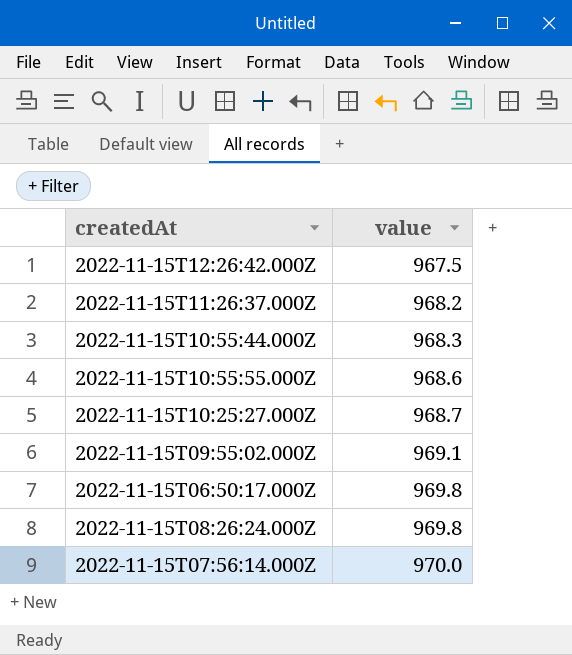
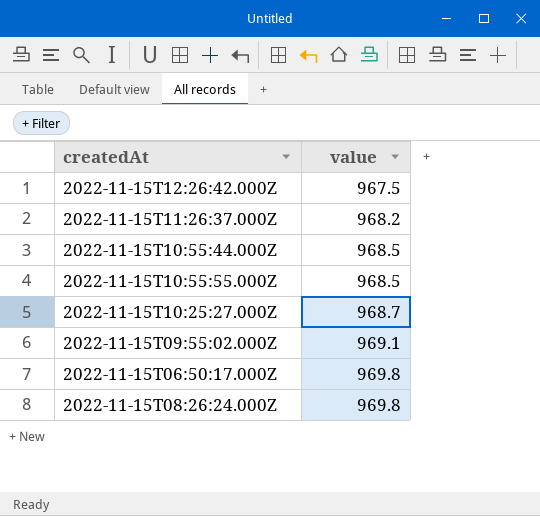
row 2022-11-15T07:56:14.000Z: 970.0 -> none
2022-11-15T10:55:44.000Z | value: 968.3 -> 968.5
2022-11-15T10:55:55.000Z | value: 968.6 -> 968.5

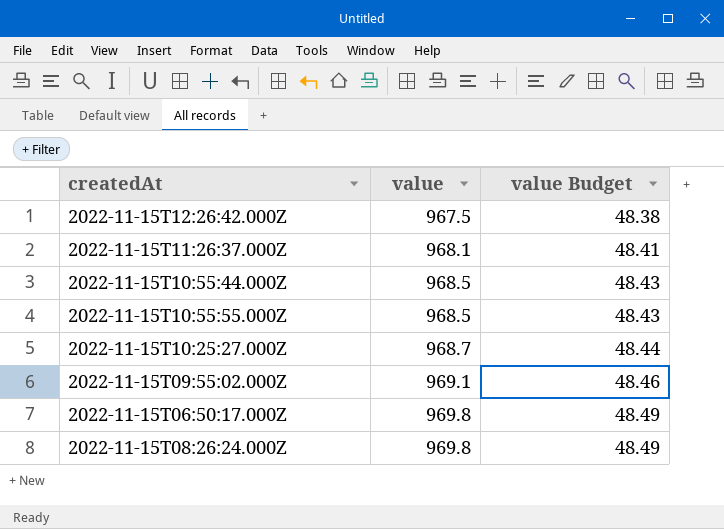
column value Budget | formula: none -> [value] * 0.05
2022-11-15T11:26:37.000Z | value: 968.2 -> 968.1

